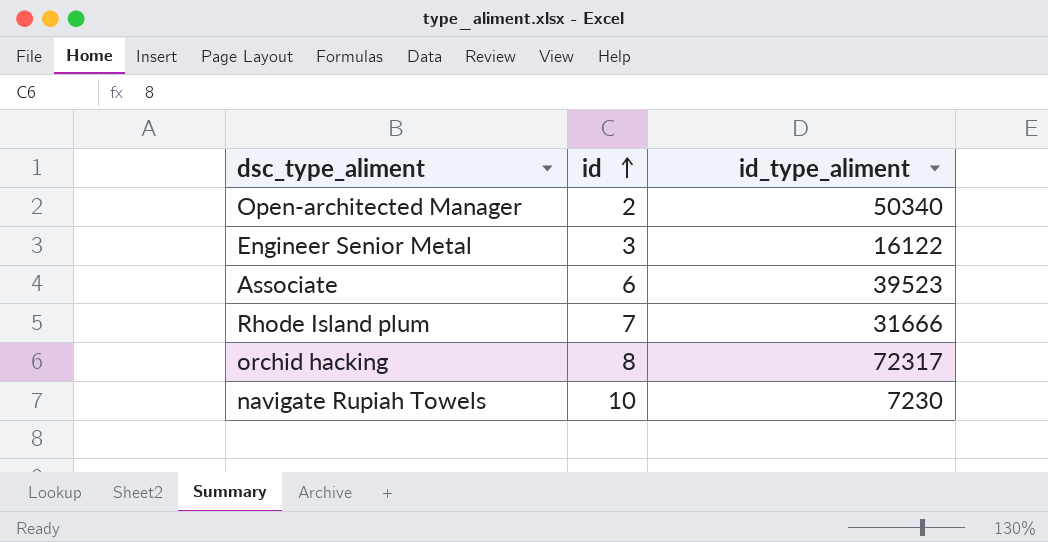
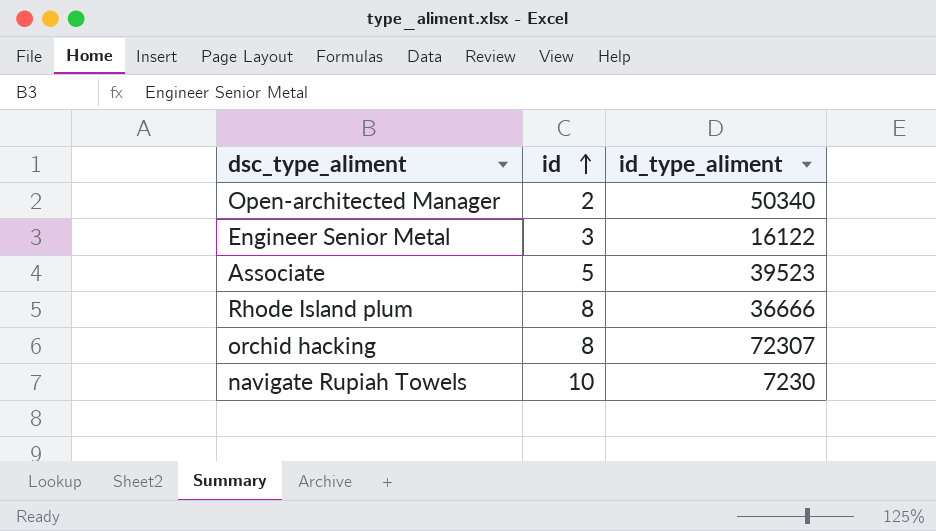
Associate | id: 6 -> 5
Rhode Island plum | id: 7 -> 8
Rhode Island plum | id_type_aliment: 31666 -> 36666
orchid hacking | id_type_aliment: 72317 -> 72307

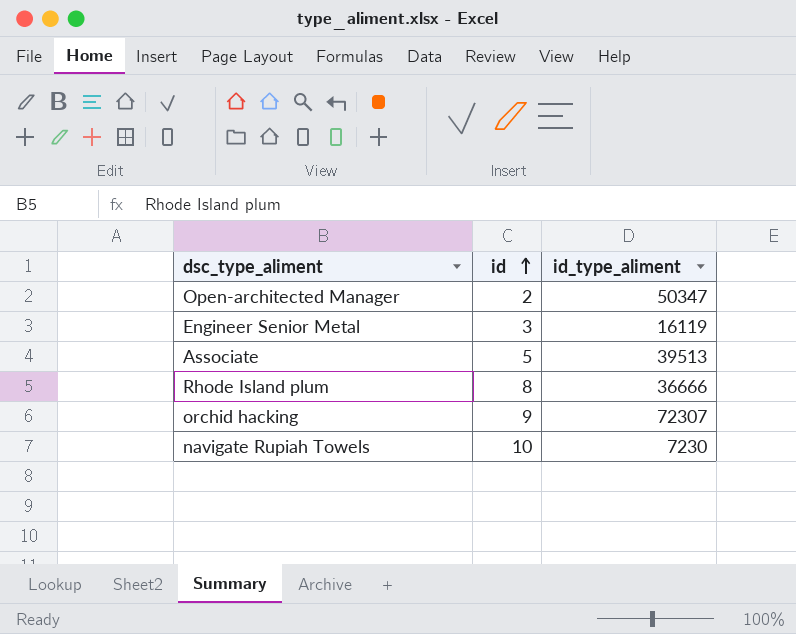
Open-architected Manager | id_type_aliment: 50340 -> 50347
Engineer Senior Metal | id_type_aliment: 16122 -> 16119
Associate | id_type_aliment: 39523 -> 39513
orchid hacking | id: 8 -> 9

